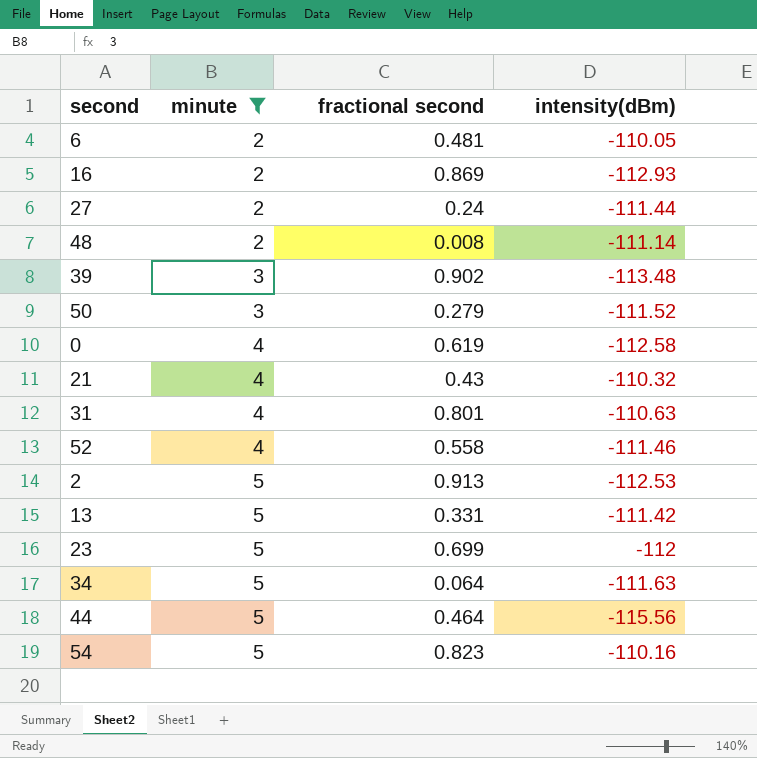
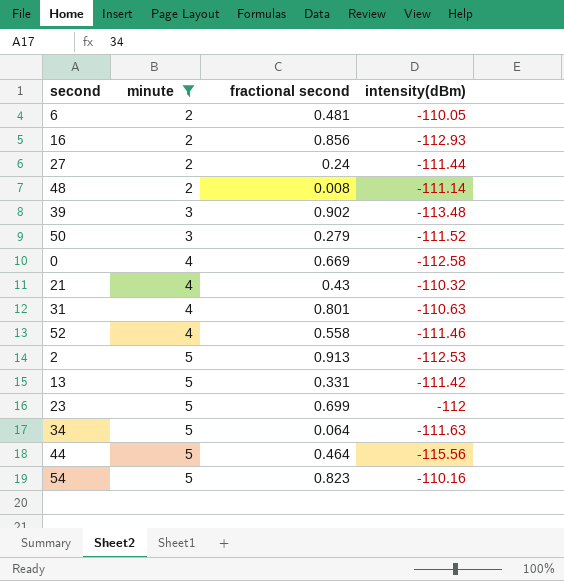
16 | fractional second: 0.869 -> 0.856
0 | fractional second: 0.619 -> 0.669

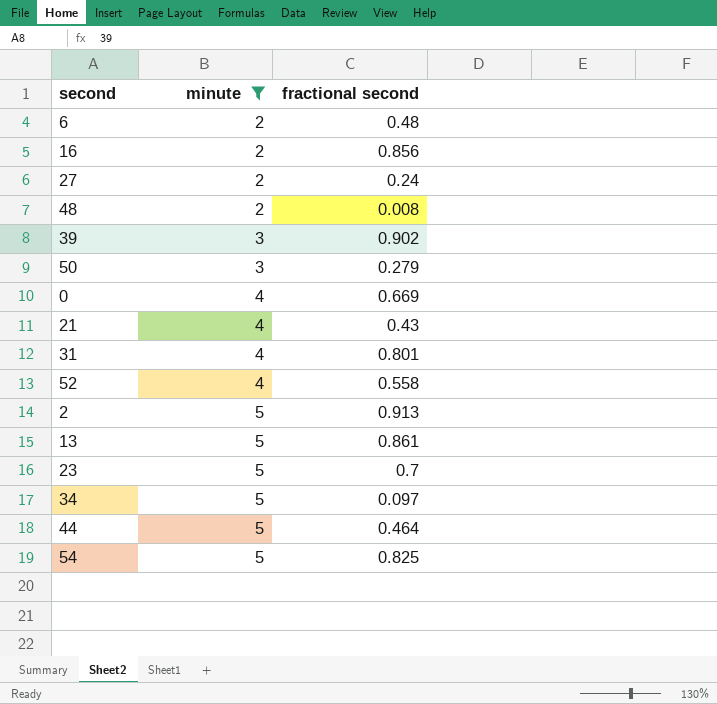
column intensity(dBm) | position: 4 -> none
6 | fractional second: 0.481 -> 0.48
13 | fractional second: 0.331 -> 0.861
23 | fractional second: 0.699 -> 0.7
34 | fractional second: 0.064 -> 0.097
54 | fractional second: 0.823 -> 0.825

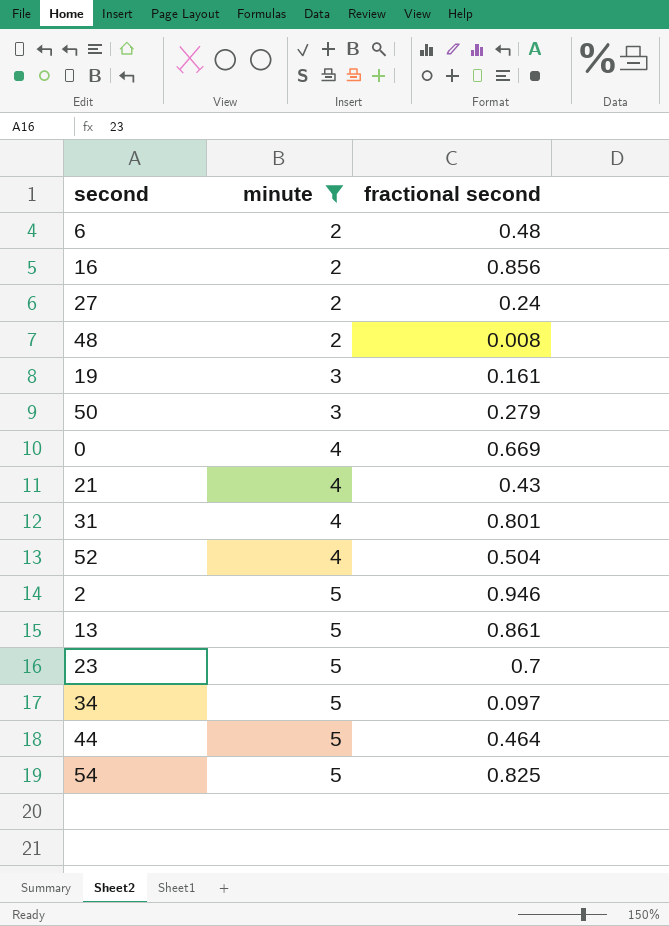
row 39: 3 | 0.902 -> none
row 19: none -> 3 | 0.161
52 | fractional second: 0.558 -> 0.504
2 | fractional second: 0.913 -> 0.946

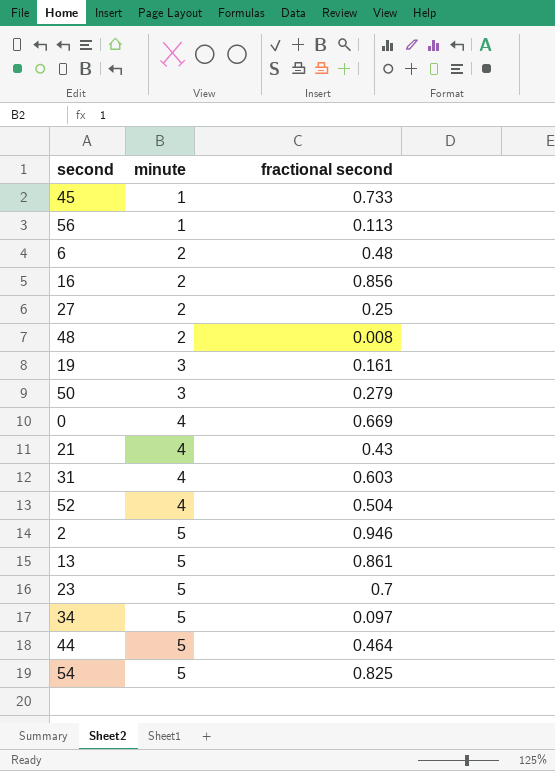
filter: minute != 1 -> none
27 | fractional second: 0.24 -> 0.25
31 | fractional second: 0.801 -> 0.603

